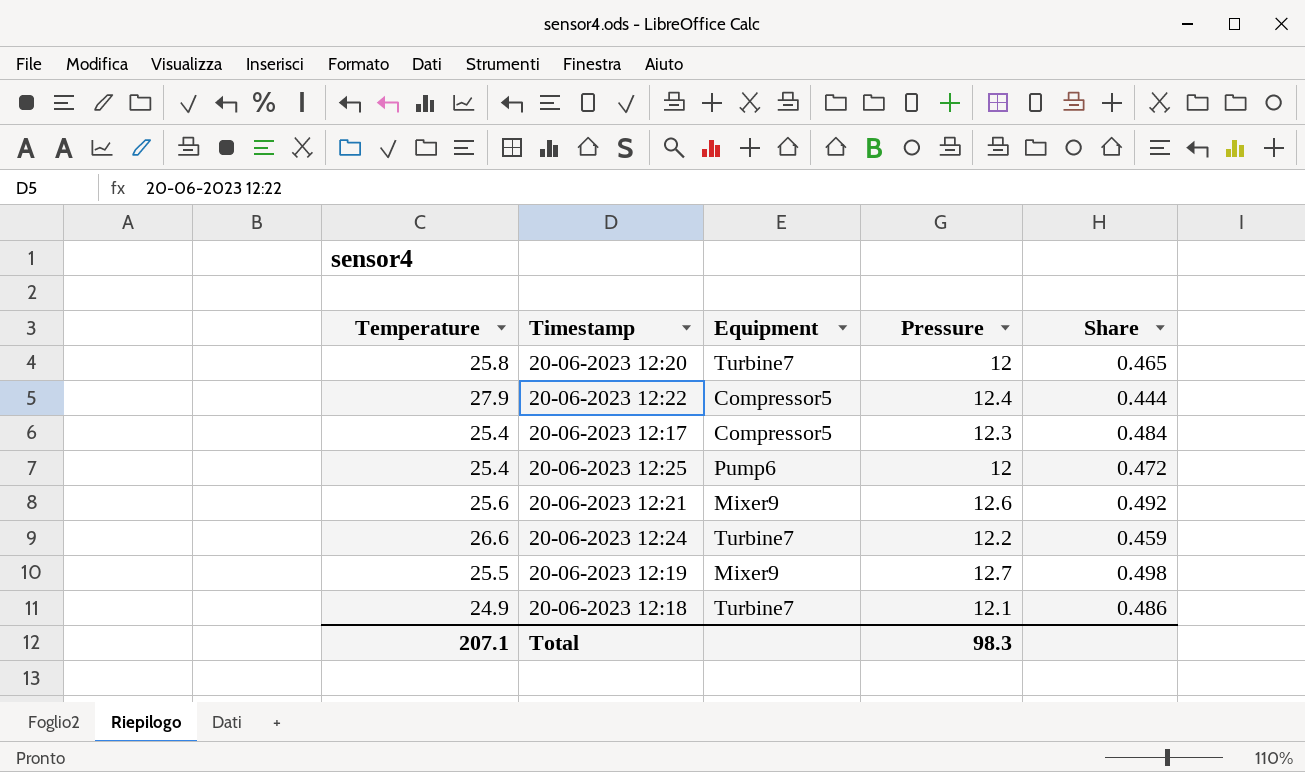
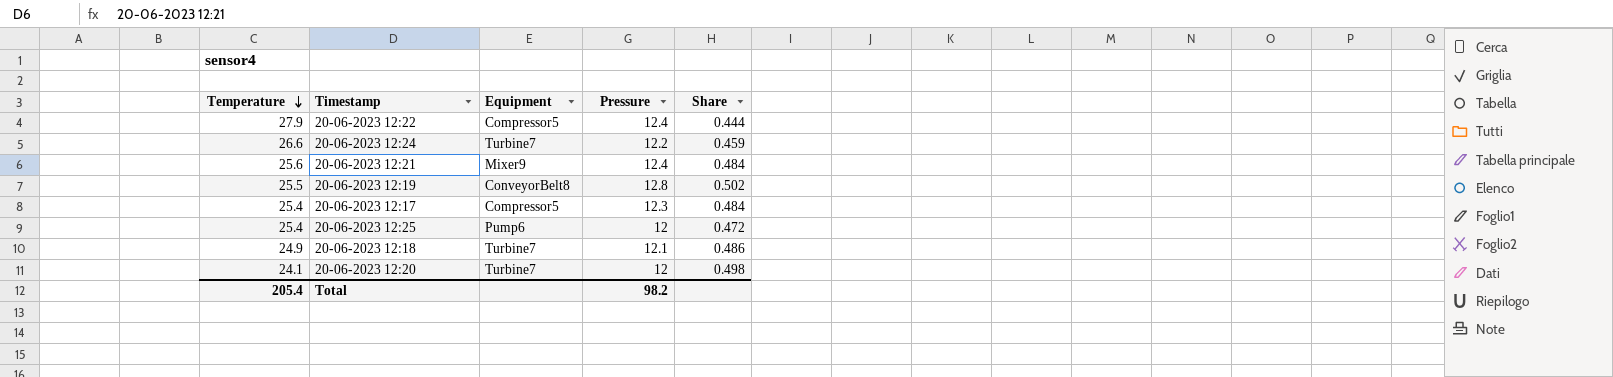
row order: none -> Temperature descending
20-06-2023 12:21 | Pressure: 12.6 -> 12.4
20-06-2023 12:21 | Share: 0.492 -> 0.484
20-06-2023 12:19 | Equipment: Mixer9 -> ConveyorBelt8
20-06-2023 12:19 | Pressure: 12.7 -> 12.8
20-06-2023 12:19 | Share: 0.498 -> 0.502
20-06-2023 12:20 | Temperature: 25.8 -> 24.1
20-06-2023 12:20 | Share: 0.465 -> 0.498
Total | Temperature: 207.1 -> 205.4
Total | Pressure: 98.3 -> 98.2

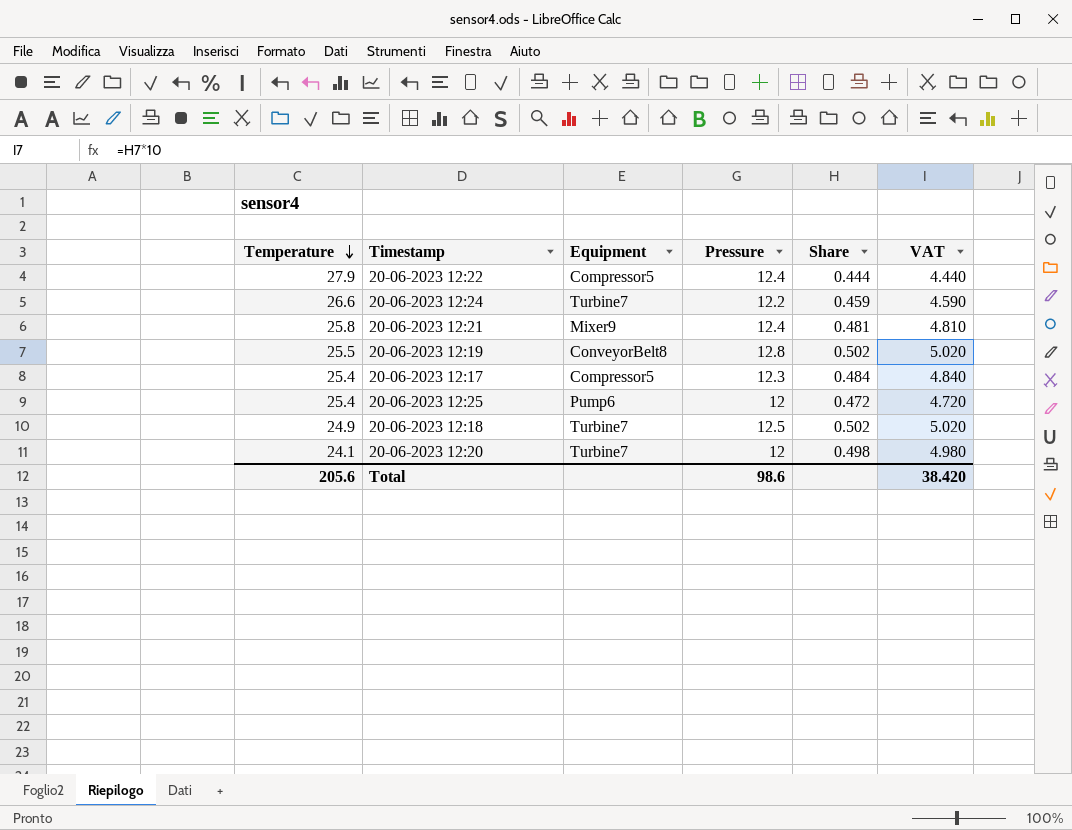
column VAT | formula: none -> [Share] * 10
20-06-2023 12:21 | Temperature: 25.6 -> 25.8
20-06-2023 12:21 | Share: 0.484 -> 0.481
20-06-2023 12:18 | Pressure: 12.1 -> 12.5
20-06-2023 12:18 | Share: 0.486 -> 0.502
Total | Temperature: 205.4 -> 205.6
Total | Pressure: 98.2 -> 98.6

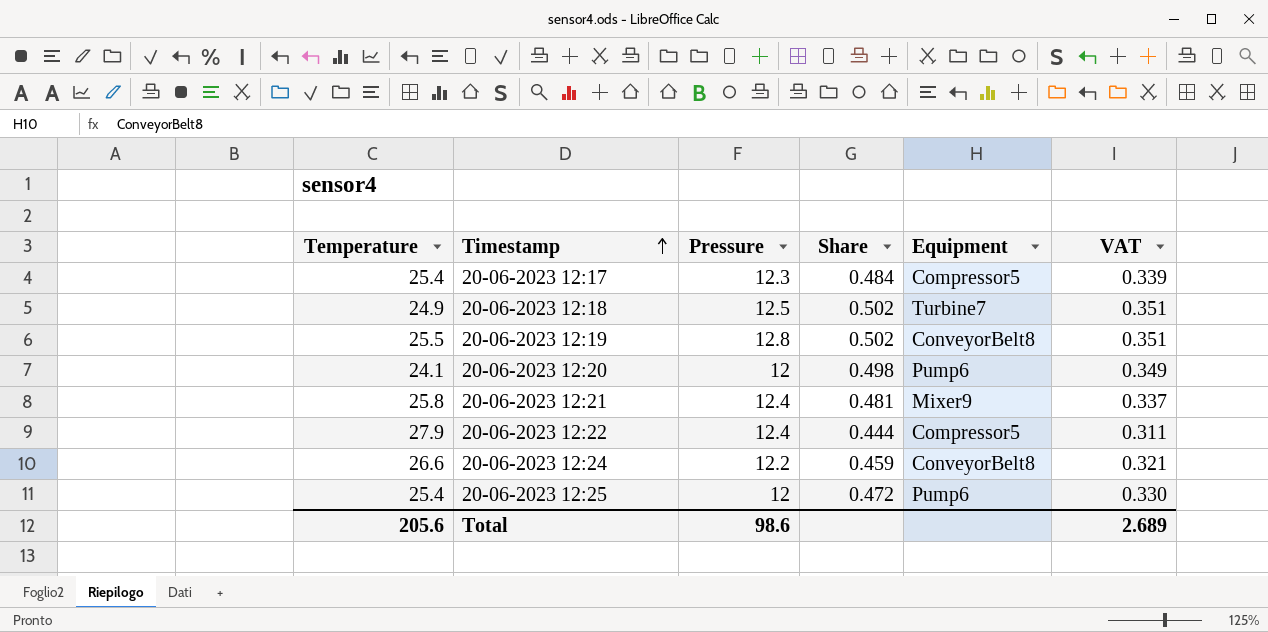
row order: Temperature descending -> Timestamp ascending
column Equipment | position: 3 -> 5
column VAT | formula: [Share] * 10 -> [Share] * 0.7
20-06-2023 12:20 | Equipment: Turbine7 -> Pump6
20-06-2023 12:24 | Equipment: Turbine7 -> ConveyorBelt8
Total | VAT: 38.420 -> 2.689

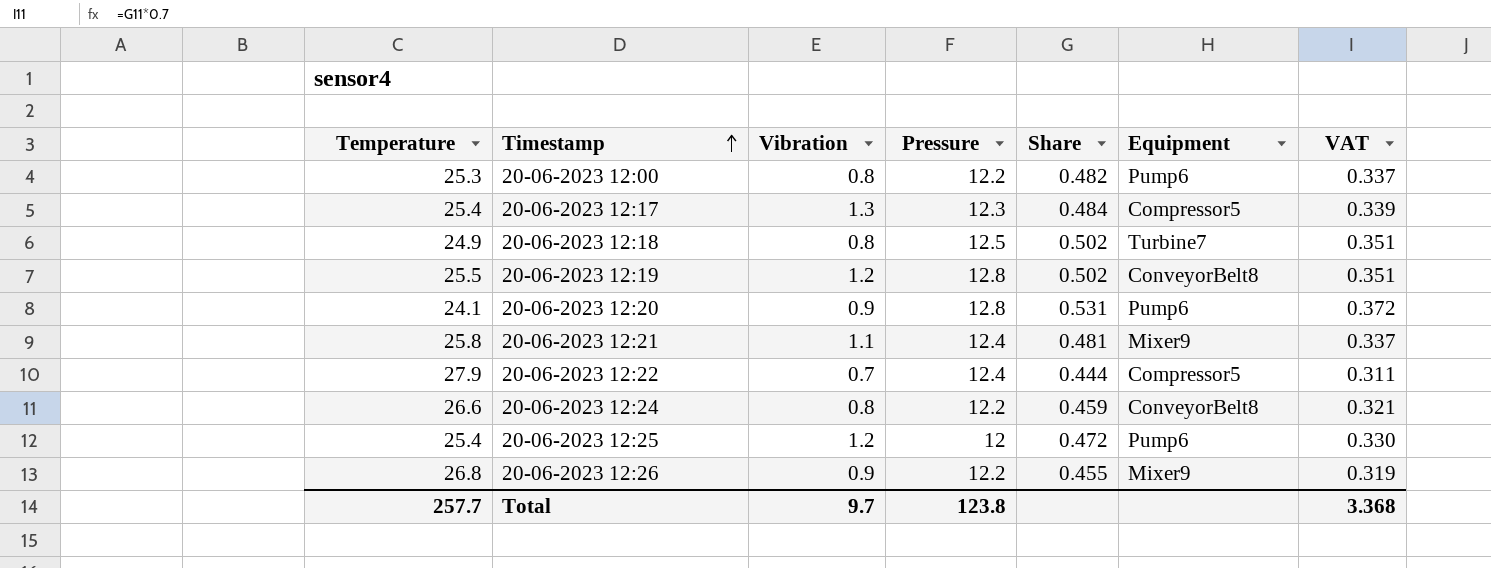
column Vibration | position: none -> 3
row 20-06-2023 12:00: none -> 25.3 | 0.8 | 12.2 | 0.482 | Pump6 | 0.337
20-06-2023 12:20 | Pressure: 12 -> 12.8
20-06-2023 12:20 | Share: 0.498 -> 0.531
20-06-2023 12:20 | VAT: 0.349 -> 0.372
row 20-06-2023 12:26: none -> 26.8 | 0.9 | 12.2 | 0.455 | Mixer9 | 0.319
Total | Temperature: 205.6 -> 257.7
Total | Pressure: 98.6 -> 123.8
Total | VAT: 2.689 -> 3.368

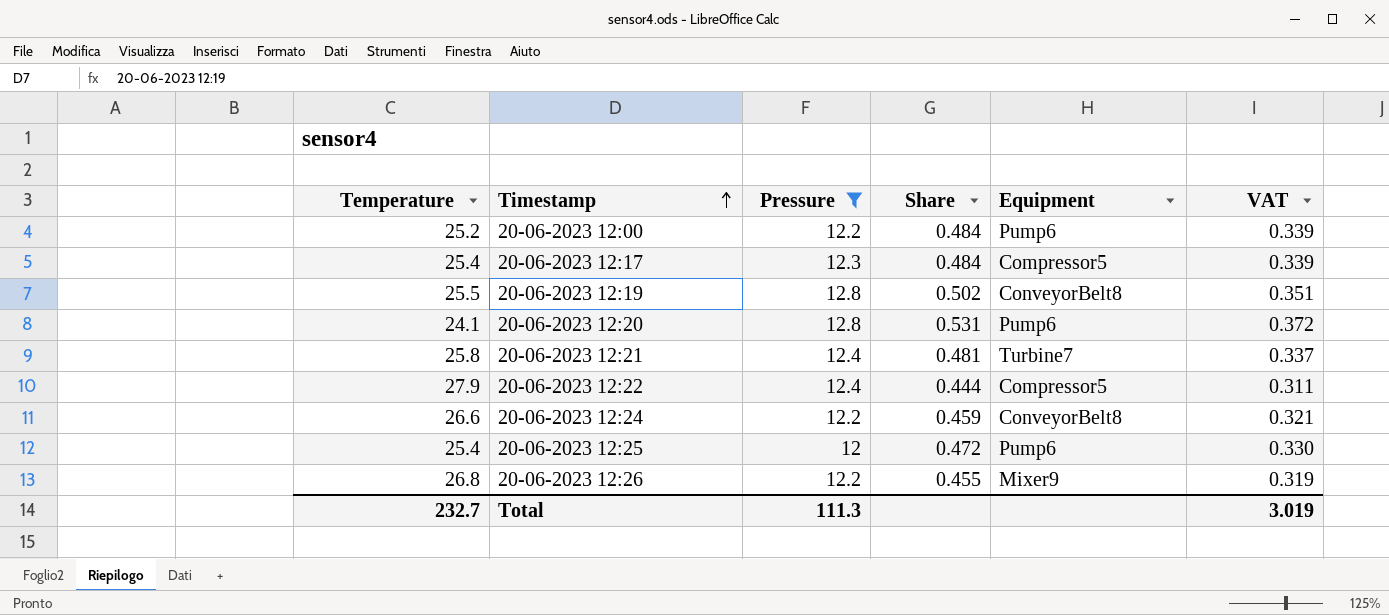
filter: none -> Pressure != 12.5
column Vibration | position: 3 -> none
20-06-2023 12:00 | Temperature: 25.3 -> 25.2
20-06-2023 12:00 | Share: 0.482 -> 0.484
20-06-2023 12:00 | VAT: 0.337 -> 0.339
20-06-2023 12:21 | Equipment: Mixer9 -> Turbine7
Total | Temperature: 257.7 -> 232.7
Total | Pressure: 123.8 -> 111.3
Total | VAT: 3.368 -> 3.019

